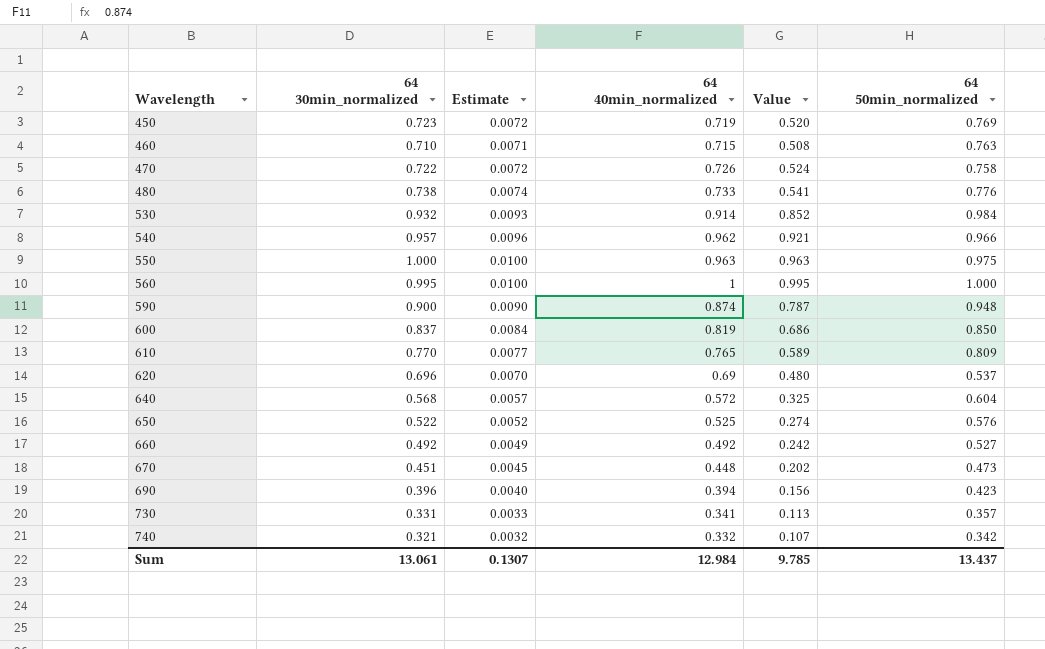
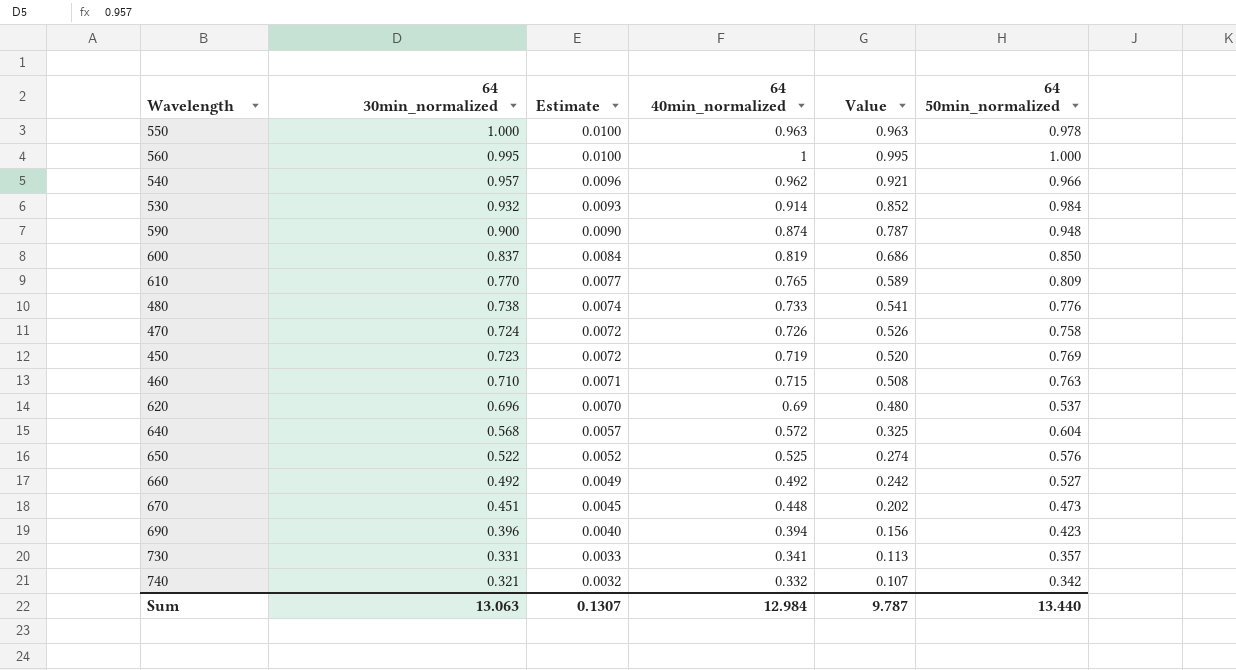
row order: Wavelength ascending -> 64 30min_normalized descending
550 | 64 50min_normalized: 0.975 -> 0.978
470 | 64 30min_normalized: 0.722 -> 0.724
470 | Value: 0.524 -> 0.526
Sum | 64 30min_normalized: 13.061 -> 13.063
Sum | Value: 9.785 -> 9.787
Sum | 64 50min_normalized: 13.437 -> 13.440

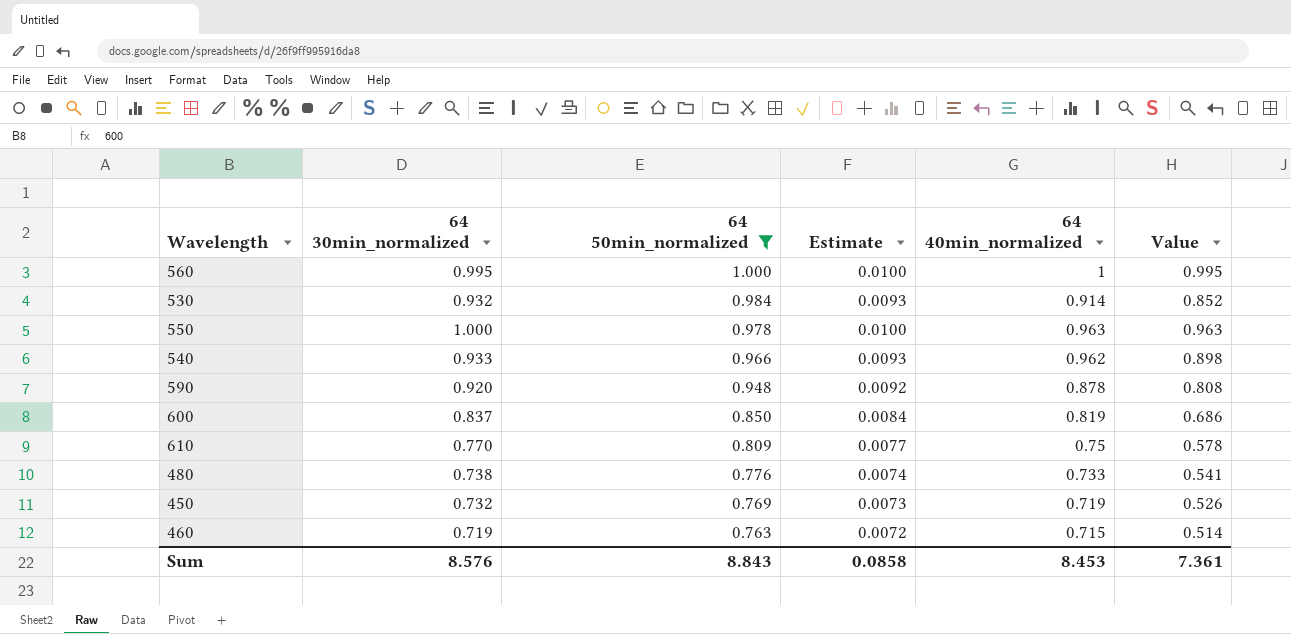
filter: none -> 64 50min_normalized >= 0.763
row order: 64 30min_normalized descending -> 64 50min_normalized descending
column 64 50min_normalized | position: 6 -> 3
540 | 64 30min_normalized: 0.957 -> 0.933
540 | Estimate: 0.0096 -> 0.0093
540 | Value: 0.921 -> 0.898
590 | 64 30min_normalized: 0.900 -> 0.920
590 | Estimate: 0.0090 -> 0.0092
590 | 64 40min_normalized: 0.874 -> 0.878
590 | Value: 0.787 -> 0.808
610 | 64 40min_normalized: 0.765 -> 0.75
610 | Value: 0.589 -> 0.578
450 | 64 30min_normalized: 0.723 -> 0.732
450 | Estimate: 0.0072 -> 0.0073
450 | Value: 0.520 -> 0.526
460 | 64 30min_normalized: 0.710 -> 0.719
460 | Estimate: 0.0071 -> 0.0072
460 | Value: 0.508 -> 0.514
Sum | 64 30min_normalized: 13.063 -> 8.576
Sum | 64 50min_normalized: 13.440 -> 8.843
Sum | Estimate: 0.1307 -> 0.0858
Sum | 64 40min_normalized: 12.984 -> 8.453
Sum | Value: 9.787 -> 7.361

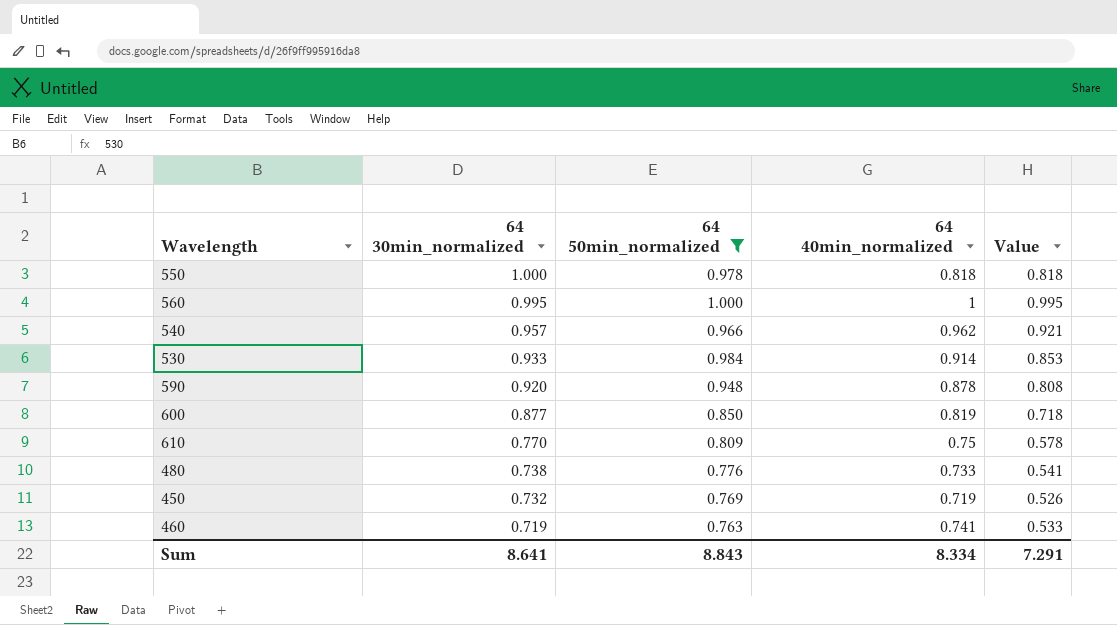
row order: 64 50min_normalized descending -> 64 30min_normalized descending
column Estimate | formula: [64 30min_normalized] * 0.01 -> none
550 | 64 40min_normalized: 0.963 -> 0.818
550 | Value: 0.963 -> 0.818
540 | 64 30min_normalized: 0.933 -> 0.957
540 | Value: 0.898 -> 0.921
530 | 64 30min_normalized: 0.932 -> 0.933
530 | Value: 0.852 -> 0.853
600 | 64 30min_normalized: 0.837 -> 0.877
600 | Value: 0.686 -> 0.718
460 | 64 40min_normalized: 0.715 -> 0.741
460 | Value: 0.514 -> 0.533
Sum | 64 30min_normalized: 8.576 -> 8.641
Sum | 64 40min_normalized: 8.453 -> 8.334
Sum | Value: 7.361 -> 7.291

